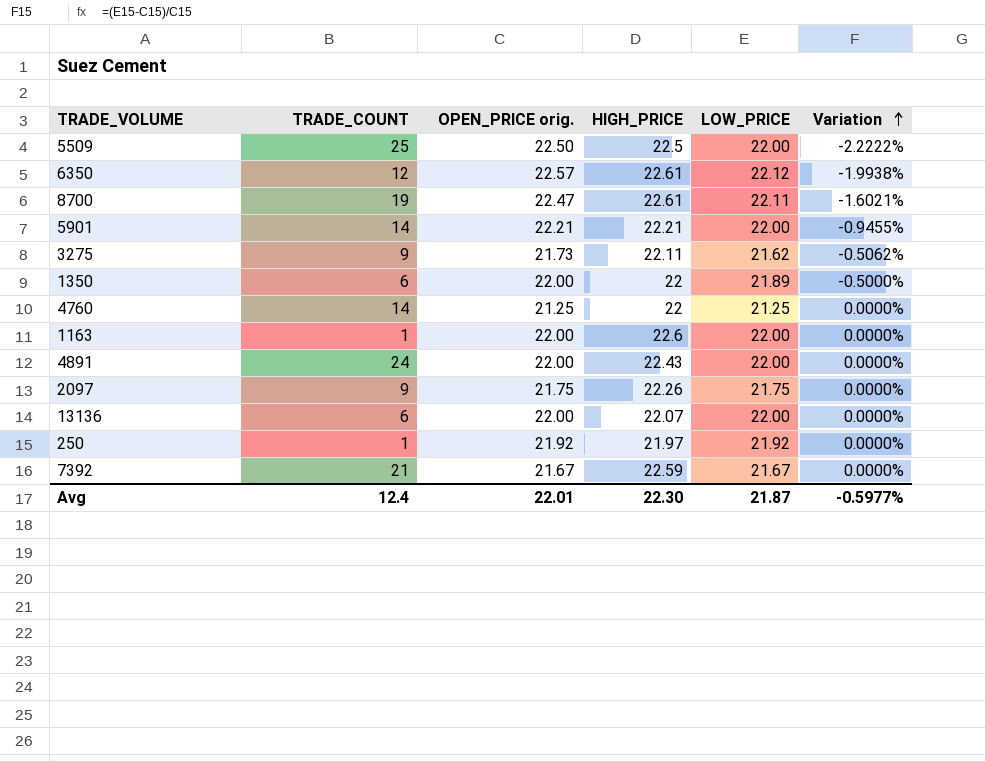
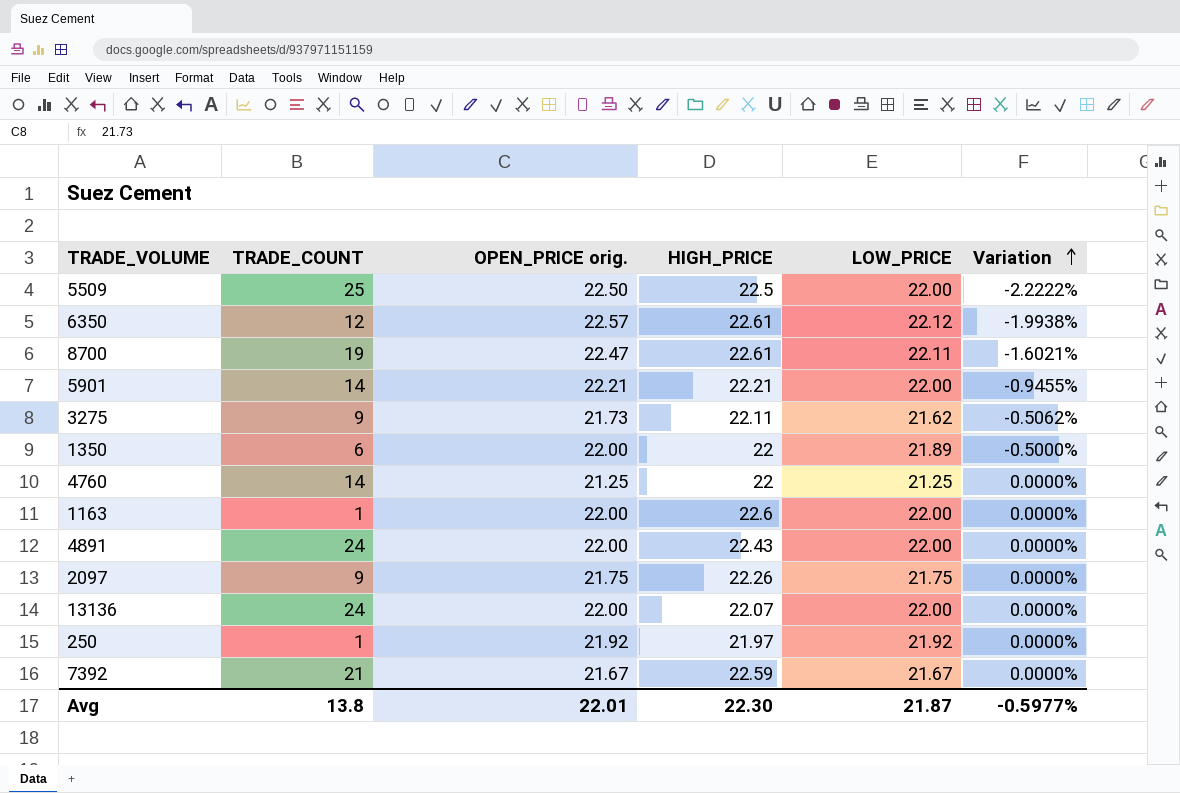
13136 | TRADE_COUNT: 6 -> 24
Avg | TRADE_COUNT: 12.4 -> 13.8

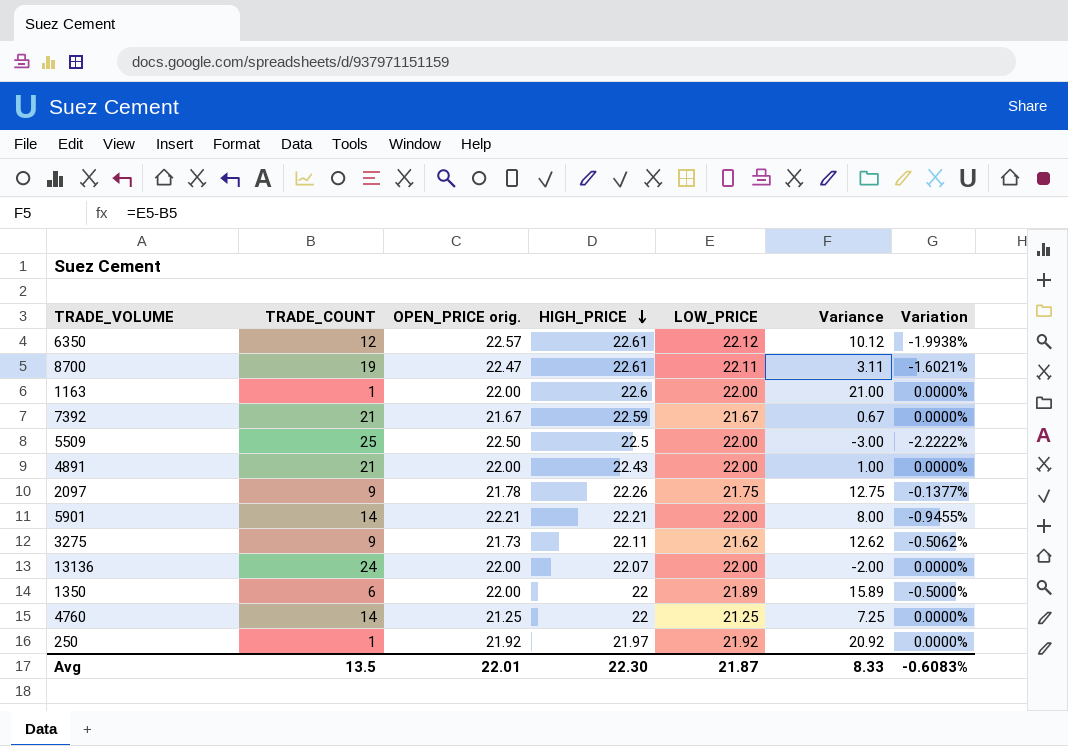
row order: Variation ascending -> HIGH_PRICE descending
column Variance | formula: none -> [LOW_PRICE] - [TRADE_COUNT]
4891 | TRADE_COUNT: 24 -> 21
2097 | OPEN_PRICE orig.: 21.75 -> 21.78
2097 | Variation: 0.0000% -> -0.1377%
Avg | TRADE_COUNT: 13.8 -> 13.5
Avg | Variation: -0.5977% -> -0.6083%

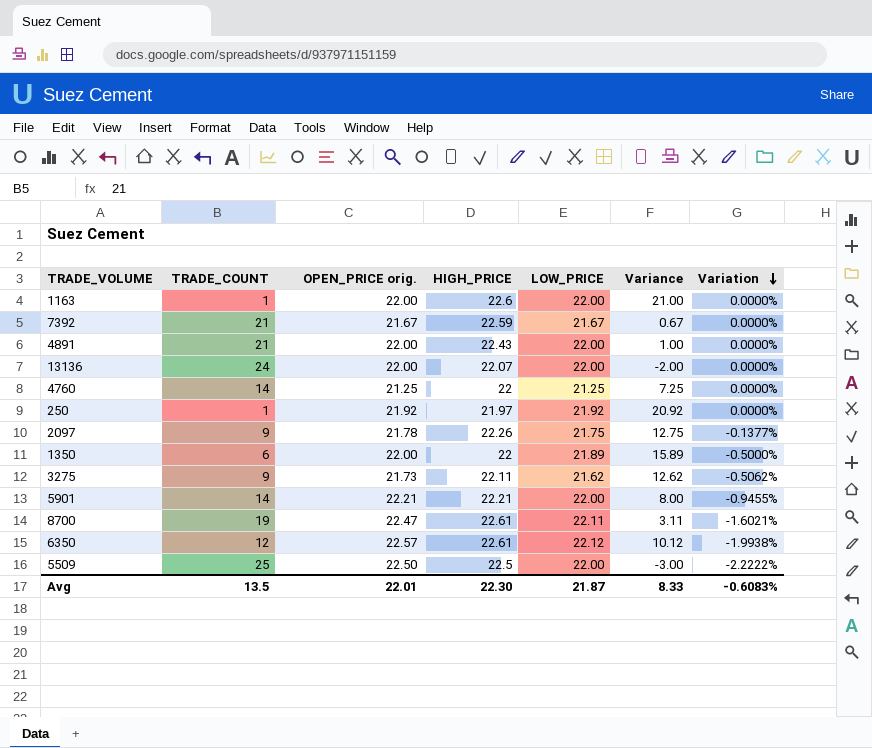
row order: HIGH_PRICE descending -> Variation descending

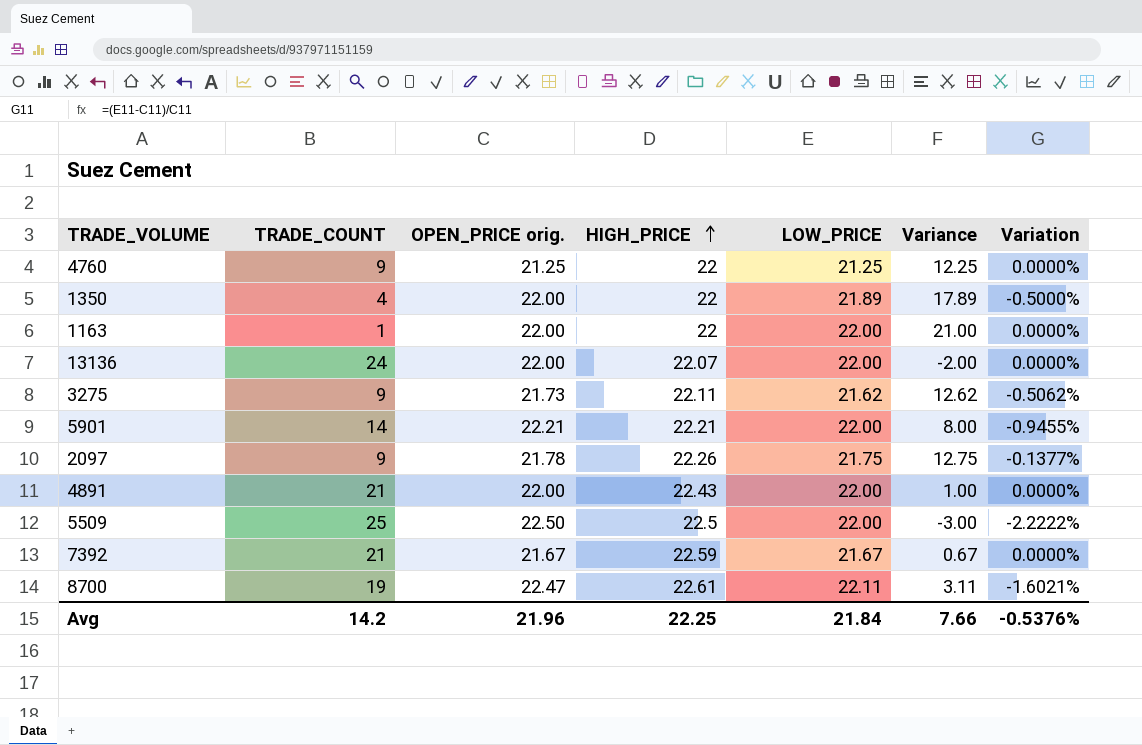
row order: Variation descending -> HIGH_PRICE ascending
row 250: 1 | 21.92 | 21.97 | 21.92 | 20.92 | 0.0000% -> none
row 6350: 12 | 22.57 | 22.61 | 22.12 | 10.12 | -1.9938% -> none
4760 | TRADE_COUNT: 14 -> 9
4760 | Variance: 7.25 -> 12.25
1350 | TRADE_COUNT: 6 -> 4
1350 | Variance: 15.89 -> 17.89
1163 | HIGH_PRICE: 22.6 -> 22
Avg | TRADE_COUNT: 13.5 -> 14.2
Avg | OPEN_PRICE orig.: 22.01 -> 21.96
Avg | HIGH_PRICE: 22.30 -> 22.25
Avg | LOW_PRICE: 21.87 -> 21.84
Avg | Variance: 8.33 -> 7.66
Avg | Variation: -0.6083% -> -0.5376%

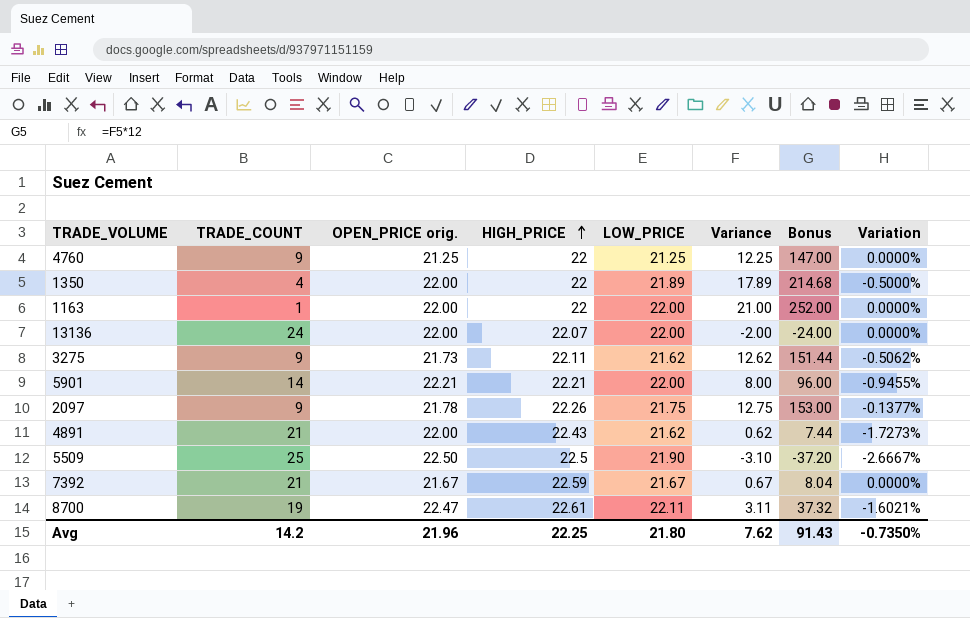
column Bonus | formula: none -> [Variance] * 12
4891 | LOW_PRICE: 22.00 -> 21.62
4891 | Variance: 1.00 -> 0.62
4891 | Variation: 0.0000% -> -1.7273%
5509 | LOW_PRICE: 22.00 -> 21.90
5509 | Variance: -3.00 -> -3.10
5509 | Variation: -2.2222% -> -2.6667%
Avg | LOW_PRICE: 21.84 -> 21.80
Avg | Variance: 7.66 -> 7.62
Avg | Variation: -0.5376% -> -0.7350%

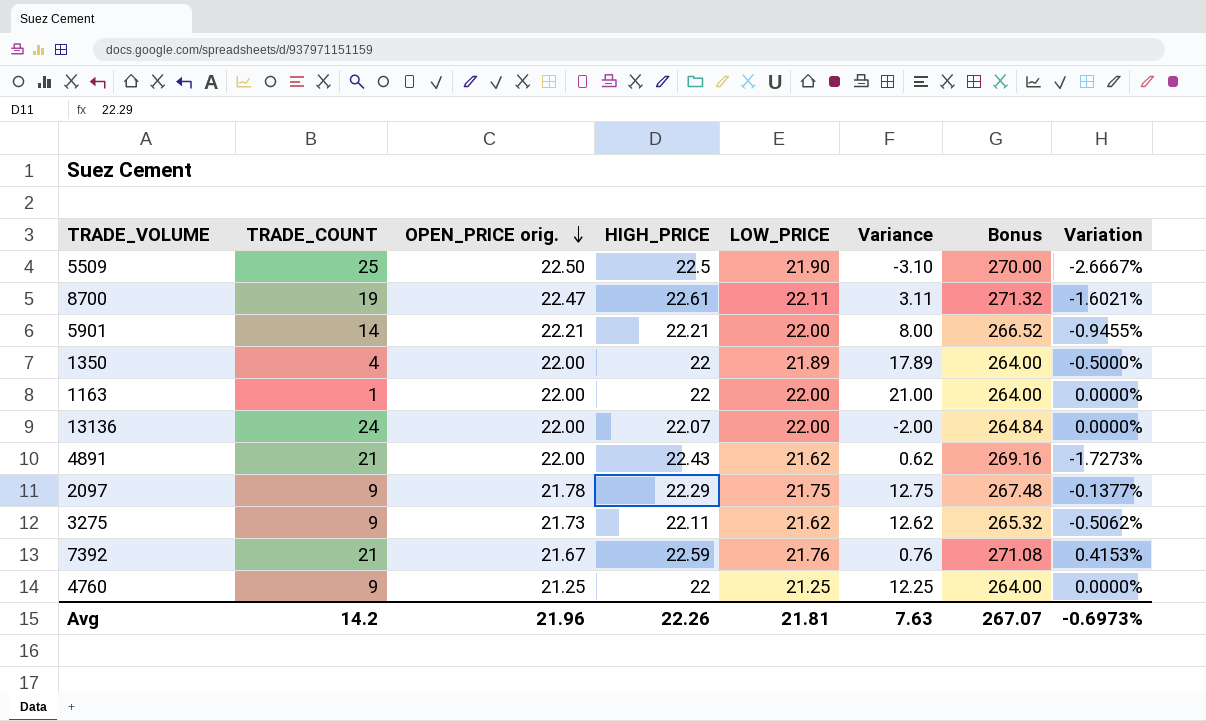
row order: HIGH_PRICE ascending -> OPEN_PRICE orig. descending
column Bonus | formula: [Variance] * 12 -> [HIGH_PRICE] * 12
2097 | HIGH_PRICE: 22.26 -> 22.29
7392 | LOW_PRICE: 21.67 -> 21.76
7392 | Variance: 0.67 -> 0.76
7392 | Variation: 0.0000% -> 0.4153%
Avg | HIGH_PRICE: 22.25 -> 22.26
Avg | LOW_PRICE: 21.80 -> 21.81
Avg | Variance: 7.62 -> 7.63
Avg | Bonus: 91.43 -> 267.07
Avg | Variation: -0.7350% -> -0.6973%

